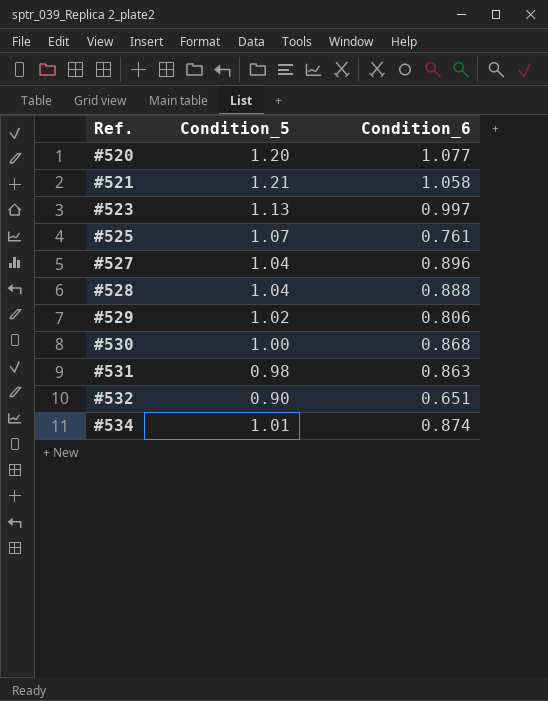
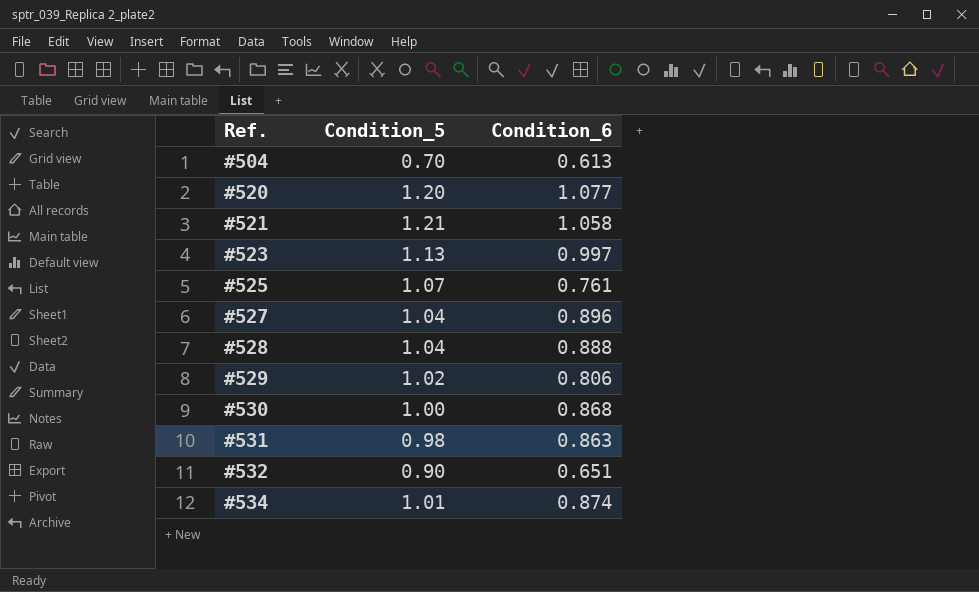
row #504: none -> 0.70 | 0.613

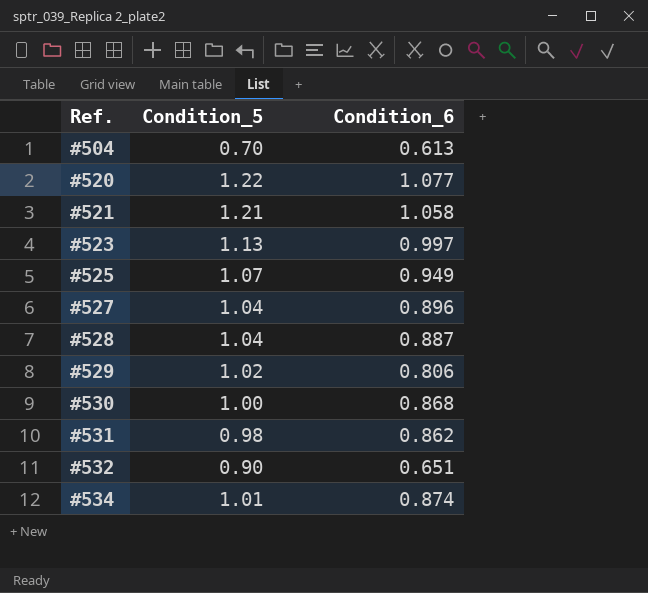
#520 | Condition_5: 1.20 -> 1.22
#525 | Condition_6: 0.761 -> 0.949
#528 | Condition_6: 0.888 -> 0.887
#531 | Condition_6: 0.863 -> 0.862

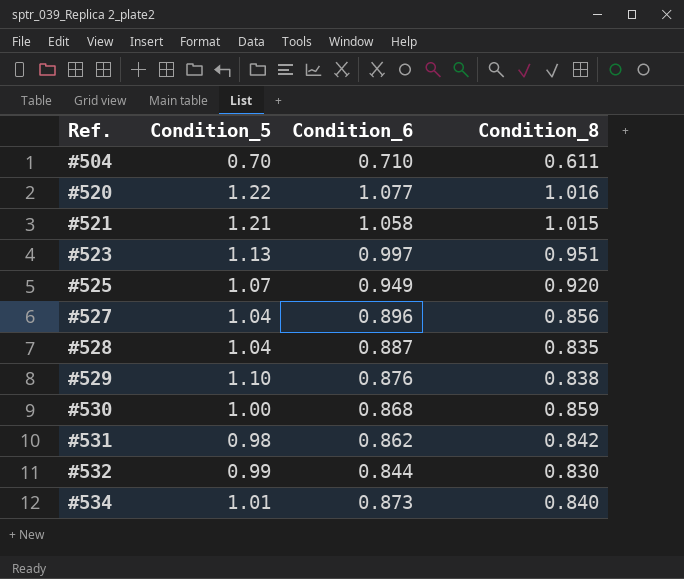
column Condition_8 | position: none -> 4
#504 | Condition_6: 0.613 -> 0.710
#529 | Condition_5: 1.02 -> 1.10
#529 | Condition_6: 0.806 -> 0.876
#532 | Condition_5: 0.90 -> 0.99
#532 | Condition_6: 0.651 -> 0.844
#534 | Condition_6: 0.874 -> 0.873

